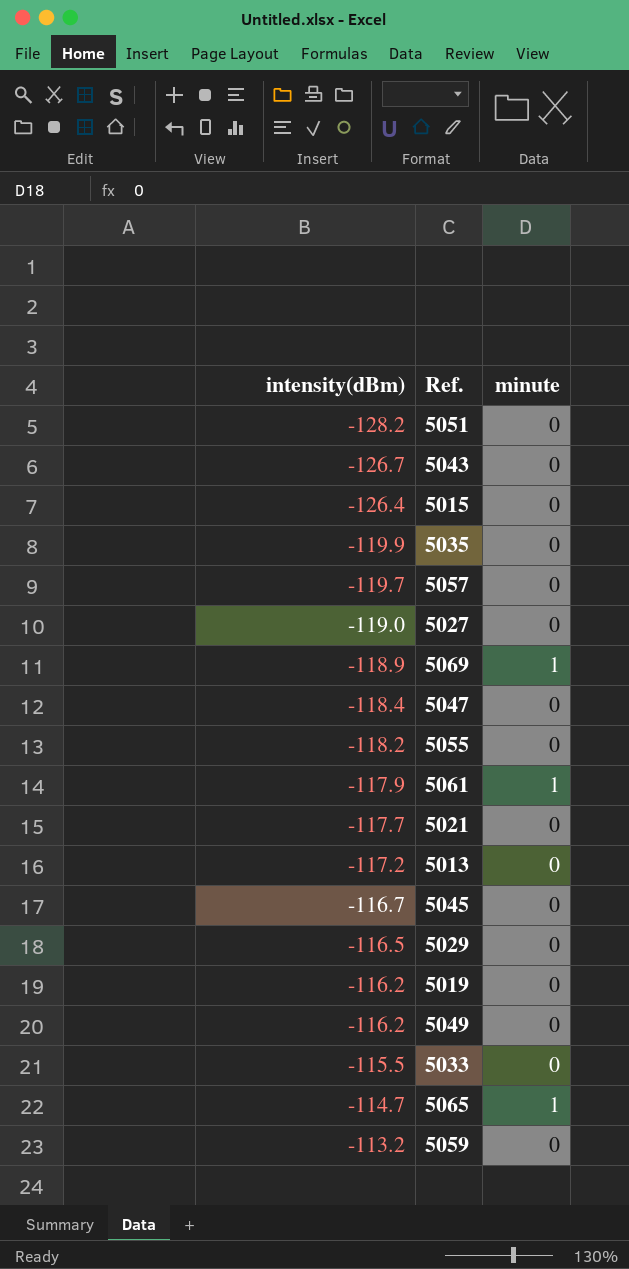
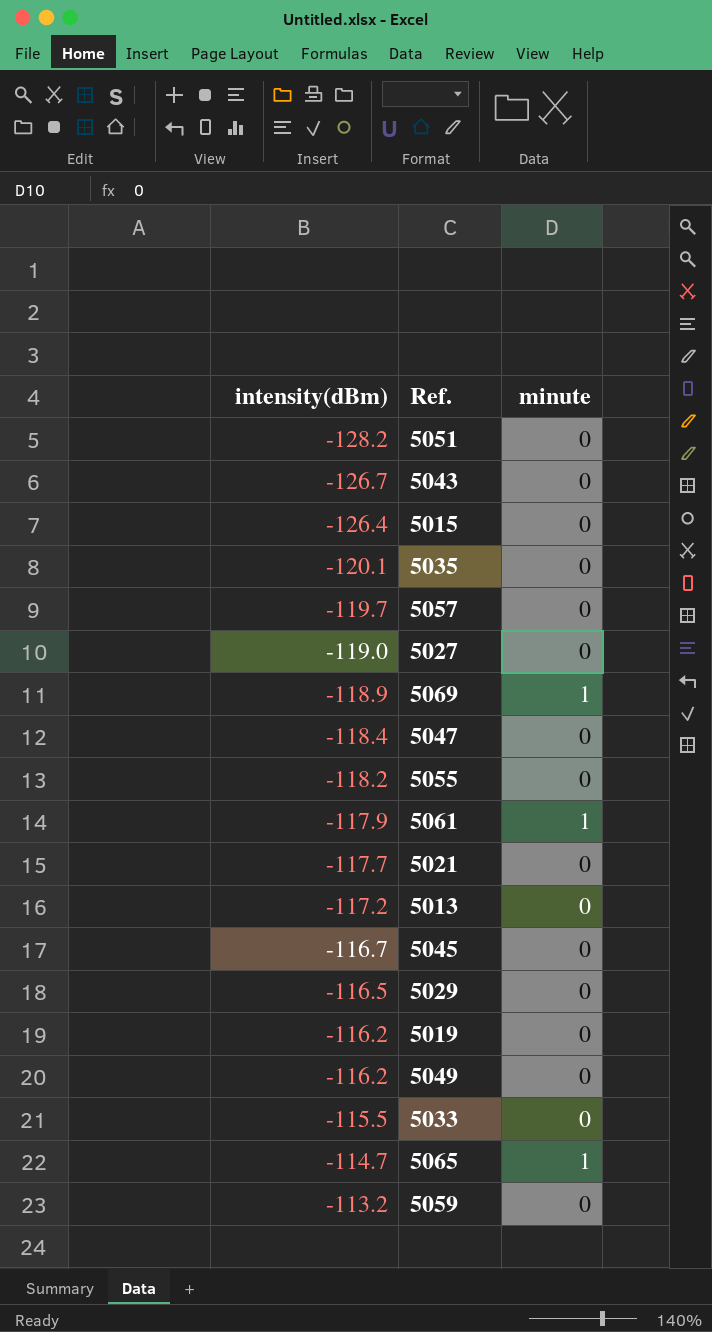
5035 | intensity(dBm): -119.9 -> -120.1

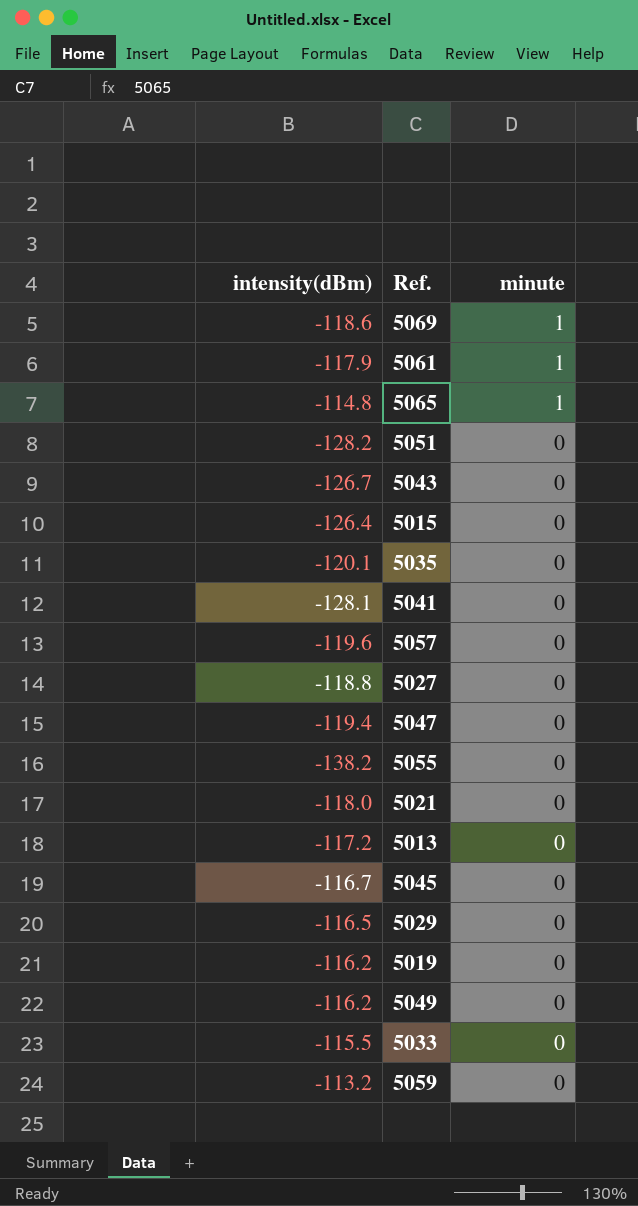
row order: intensity(dBm) ascending -> minute descending
5069 | intensity(dBm): -118.9 -> -118.6
5065 | intensity(dBm): -114.7 -> -114.8
row 5041: none -> -128.1 | 0
5057 | intensity(dBm): -119.7 -> -119.6
5027 | intensity(dBm): -119.0 -> -118.8
5047 | intensity(dBm): -118.4 -> -119.4
5055 | intensity(dBm): -118.2 -> -138.2
5021 | intensity(dBm): -117.7 -> -118.0

